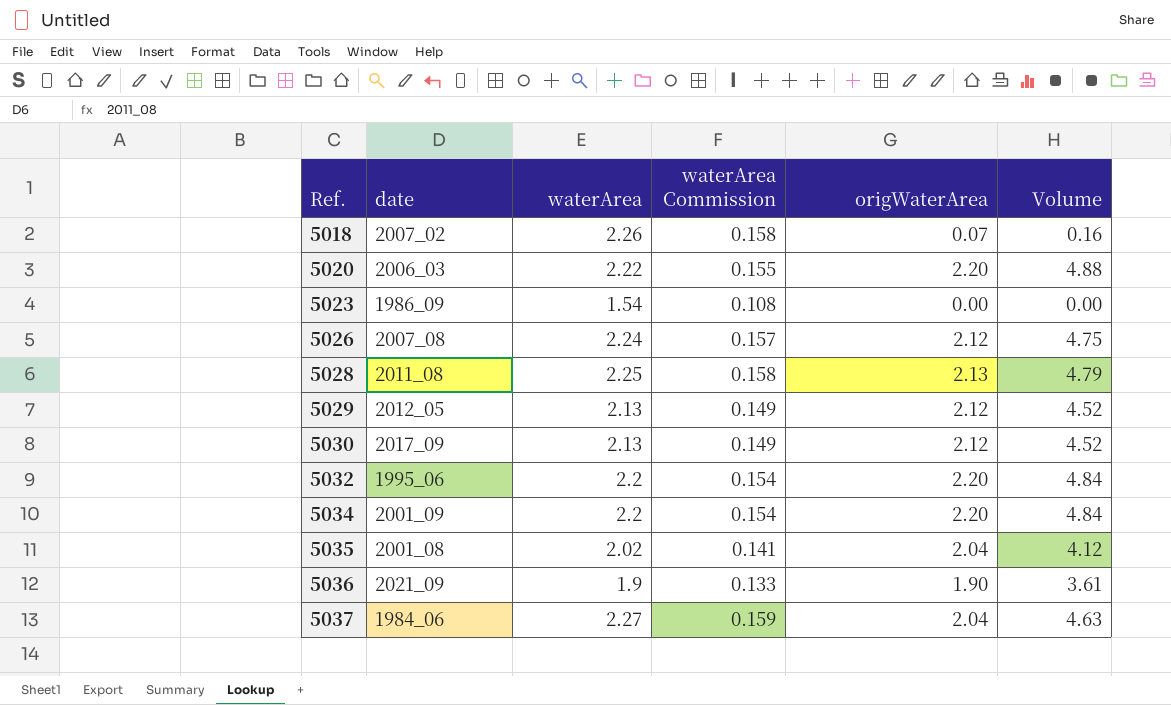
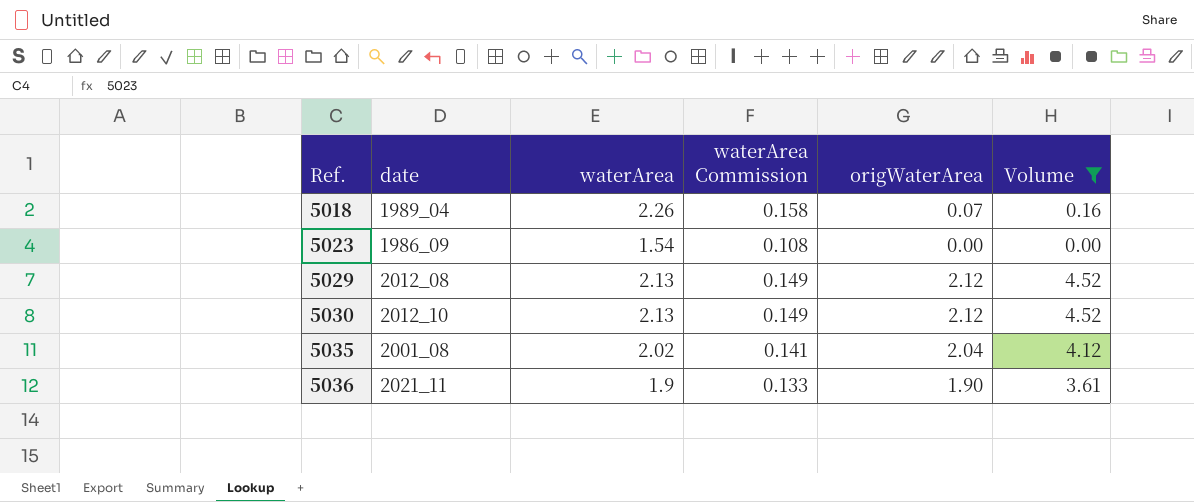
filter: none -> Volume <= 4.52
5018 | date: 2007_02 -> 1989_04
5029 | date: 2012_05 -> 2012_08
5030 | date: 2017_09 -> 2012_10
5036 | date: 2021_09 -> 2021_11

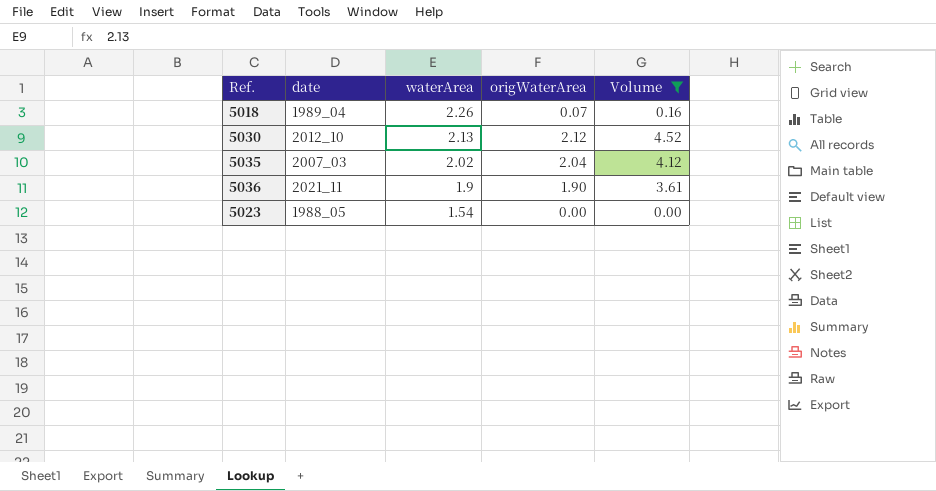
row order: Ref. ascending -> waterArea descending
column waterArea Commission | formula: [waterArea] * 0.07 -> none
row 5029: 2012_08 | 2.13 | 0.149 | 2.12 | 4.52 -> none
5035 | date: 2001_08 -> 2007_03
5023 | date: 1986_09 -> 1988_05

